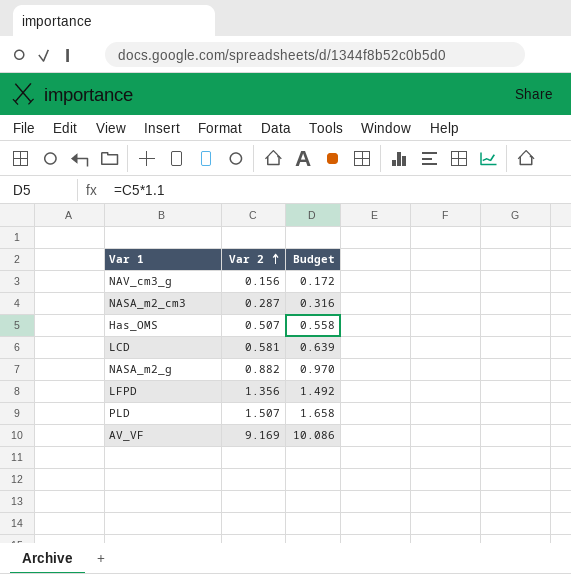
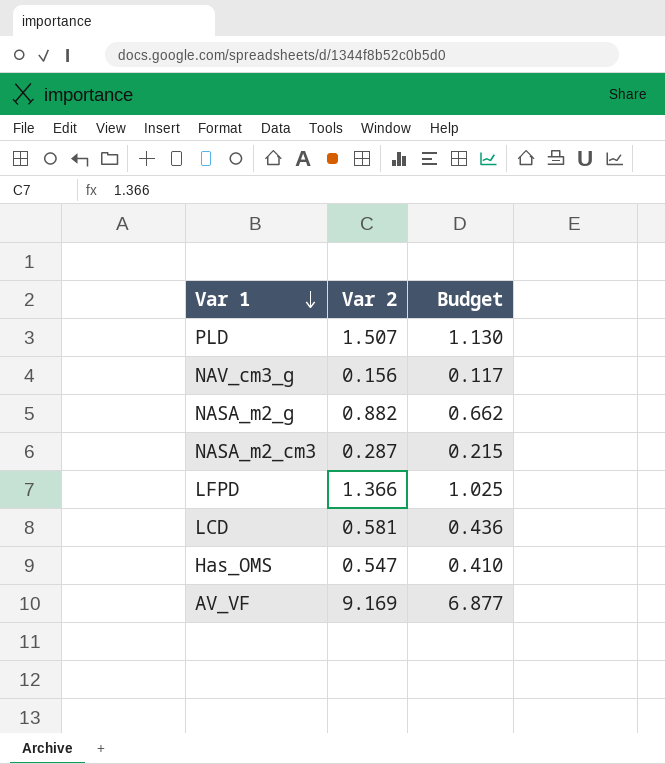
row order: Var 2 ascending -> Var 1 descending
column Budget | formula: [Var 2] * 1.1 -> [Var 2] * 0.75
LFPD | Var 2: 1.356 -> 1.366
Has_OMS | Var 2: 0.507 -> 0.547

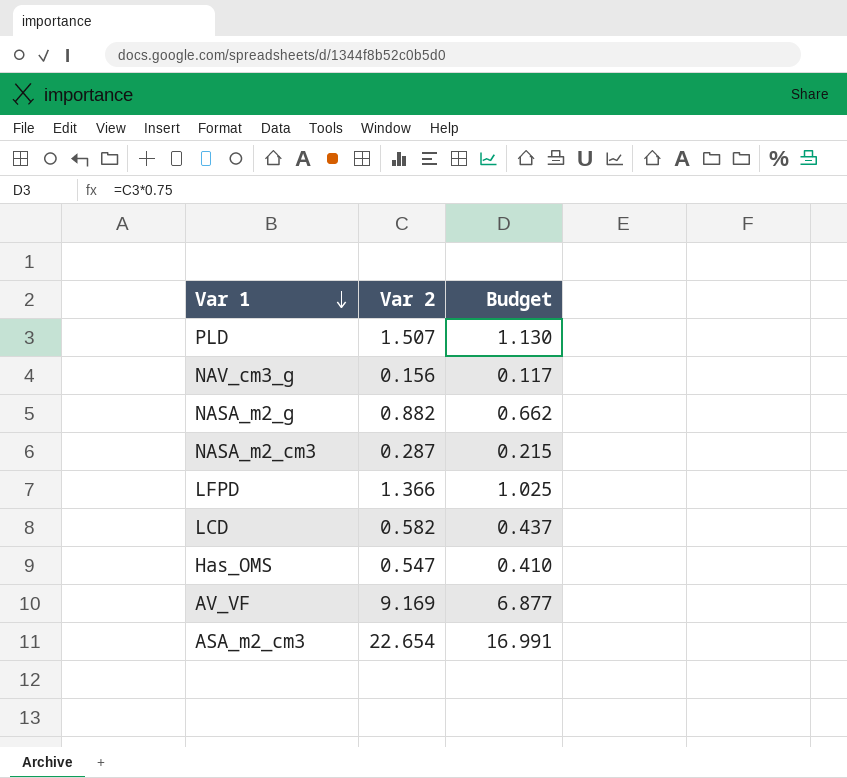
LCD | Var 2: 0.581 -> 0.582
LCD | Budget: 0.436 -> 0.437
row ASA_m2_cm3: none -> 22.654 | 16.991

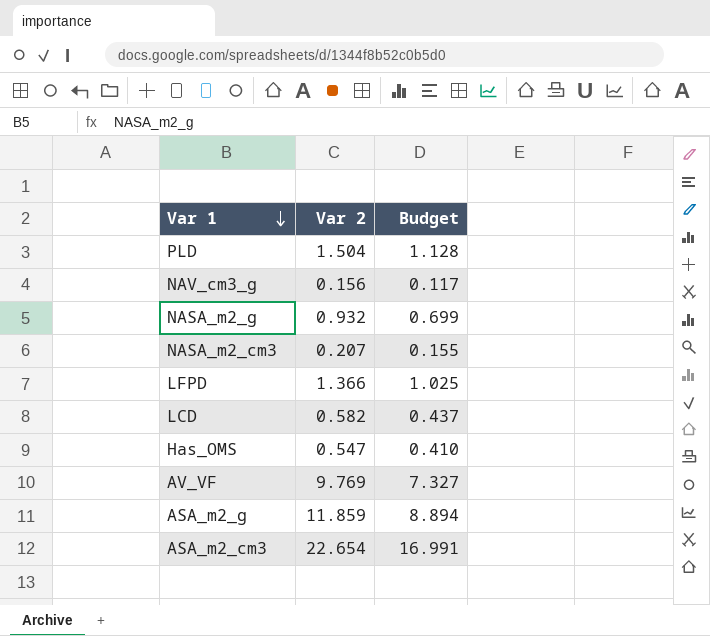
PLD | Var 2: 1.507 -> 1.504
PLD | Budget: 1.130 -> 1.128
NASA_m2_g | Var 2: 0.882 -> 0.932
NASA_m2_g | Budget: 0.662 -> 0.699
NASA_m2_cm3 | Var 2: 0.287 -> 0.207
NASA_m2_cm3 | Budget: 0.215 -> 0.155
AV_VF | Var 2: 9.169 -> 9.769
AV_VF | Budget: 6.877 -> 7.327
row ASA_m2_g: none -> 11.859 | 8.894

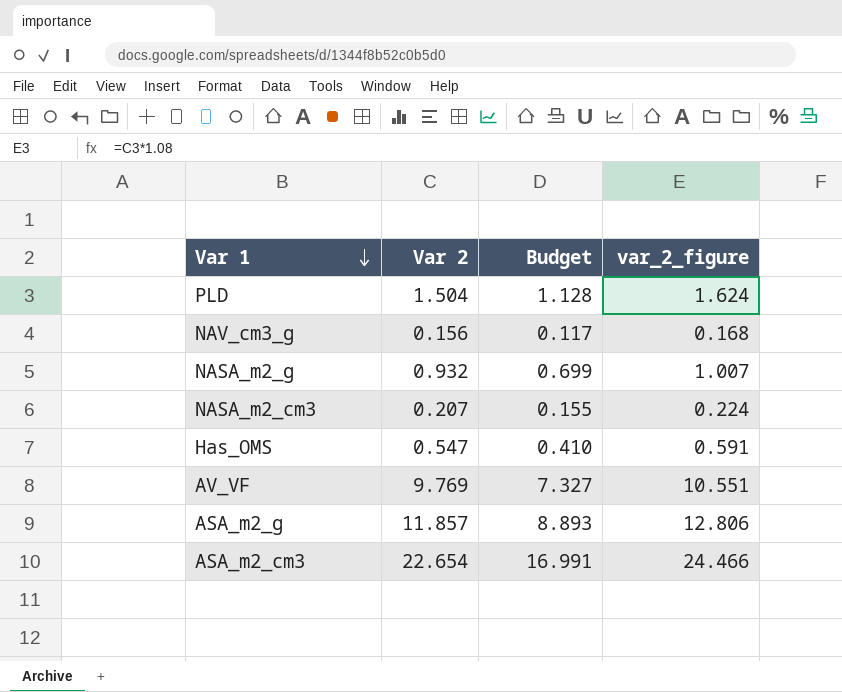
column var_2_figure | formula: none -> [Var 2] * 1.08
row LFPD: 1.366 | 1.025 -> none
row LCD: 0.582 | 0.437 -> none
ASA_m2_g | Var 2: 11.859 -> 11.857
ASA_m2_g | Budget: 8.894 -> 8.893

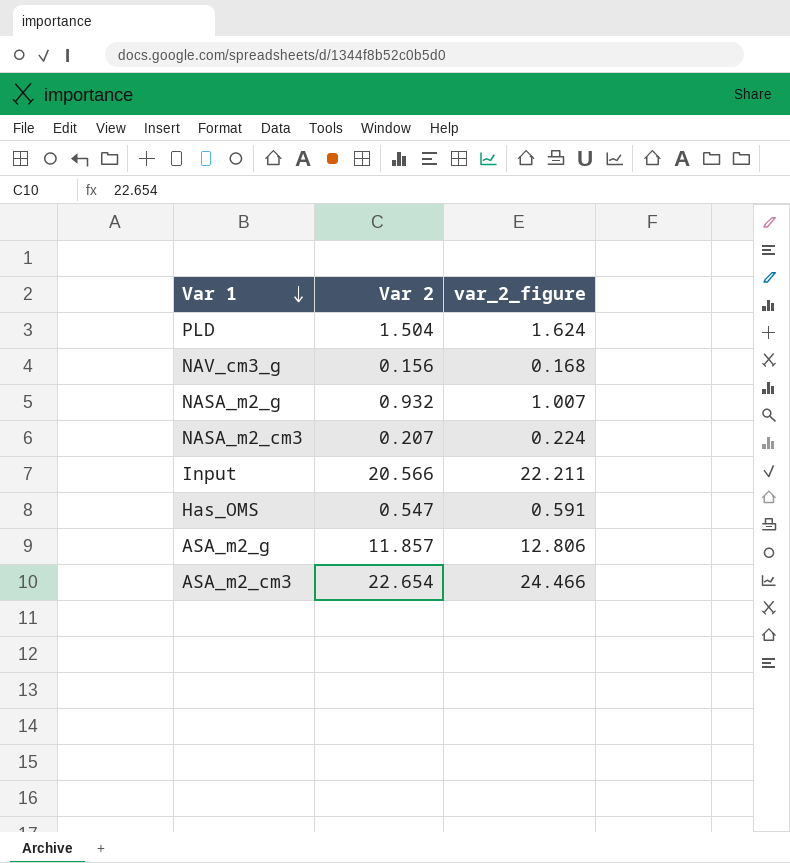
column Budget | formula: [Var 2] * 0.75 -> none
row AV_VF: 9.769 | 7.327 | 10.551 -> none
row Input: none -> 20.566 | 22.211

